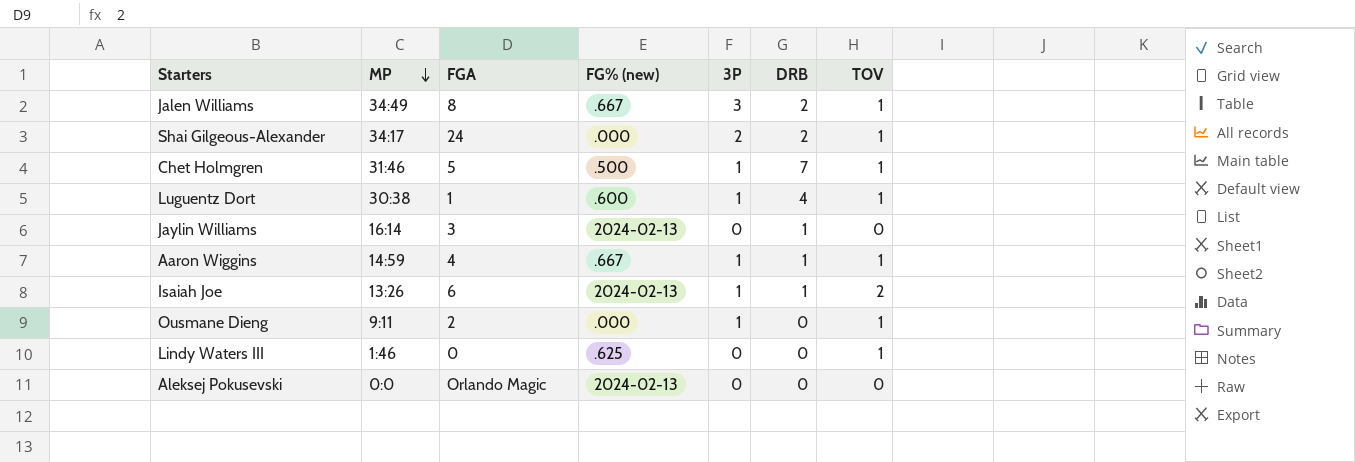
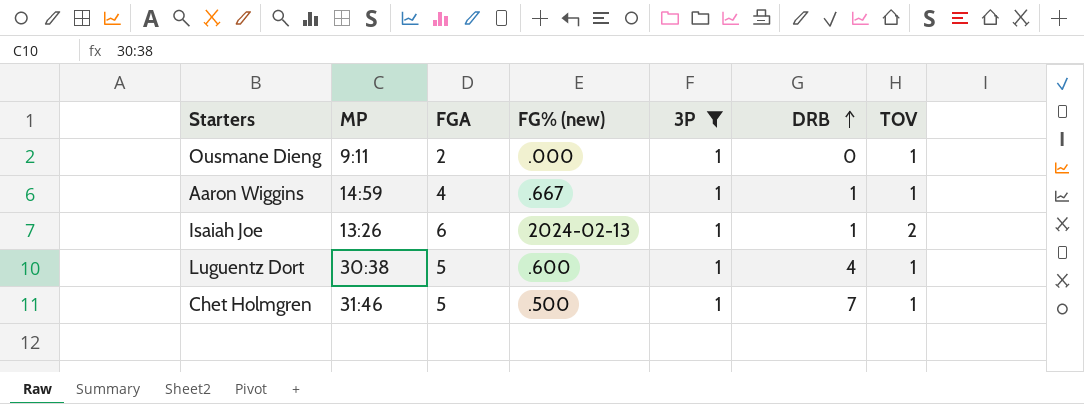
filter: none -> 3P = 1
row order: MP descending -> DRB ascending
Luguentz Dort | FGA: 1 -> 5

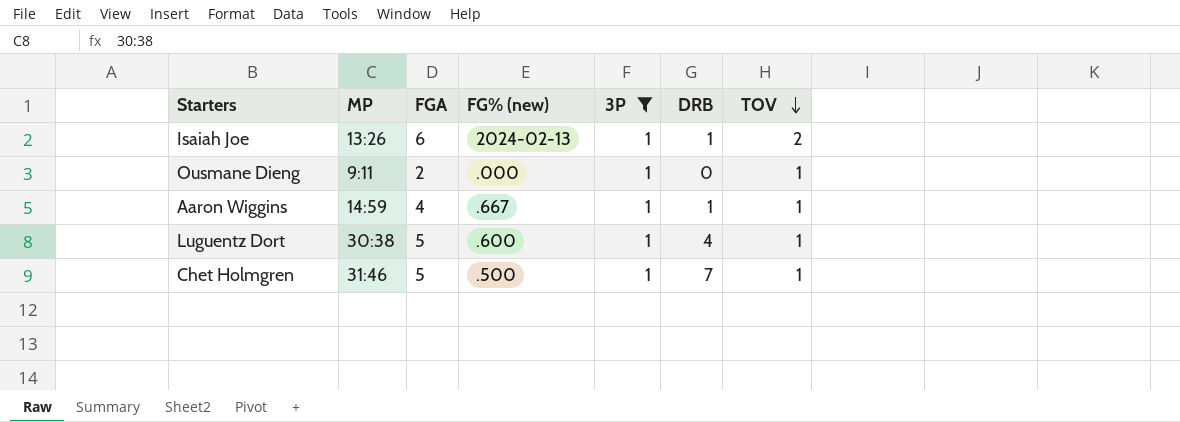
row order: DRB ascending -> TOV descending

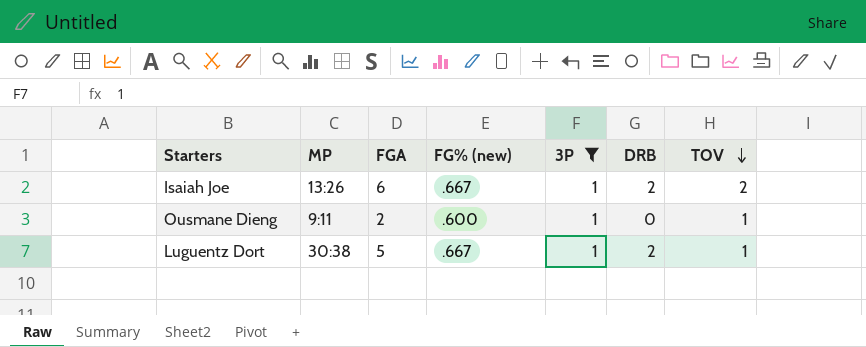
row Aaron Wiggins: 14:59 | 4 | .667 | 1 | 1 | 1 -> none
row Chet Holmgren: 31:46 | 5 | .500 | 1 | 7 | 1 -> none
Isaiah Joe | FG% (new): 2024-02-13 -> .667
Isaiah Joe | DRB: 1 -> 2
Ousmane Dieng | FG% (new): .000 -> .600
Luguentz Dort | FG% (new): .600 -> .667
Luguentz Dort | DRB: 4 -> 2

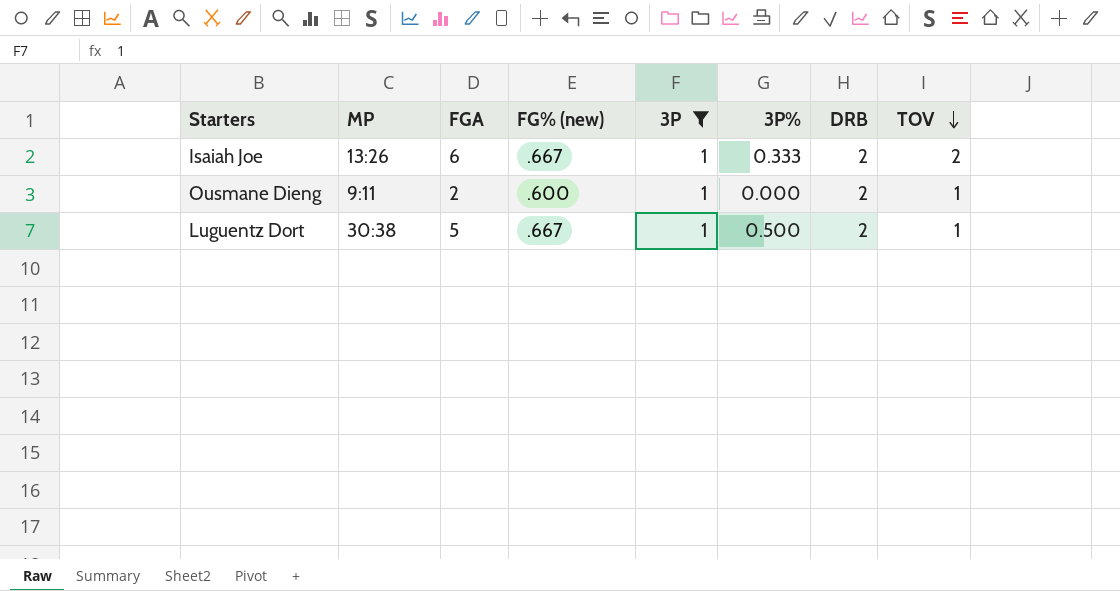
column 3P% | position: none -> 6
Ousmane Dieng | DRB: 0 -> 2

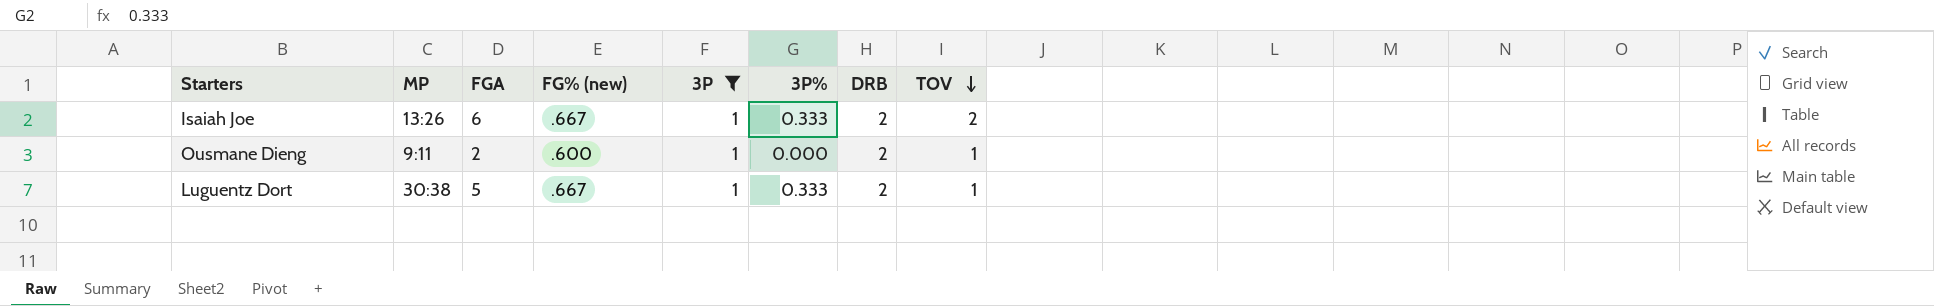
Luguentz Dort | 3P%: 0.500 -> 0.333

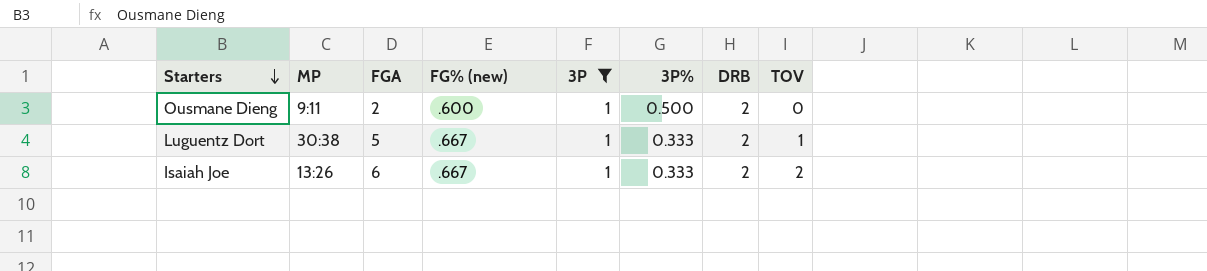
row order: TOV descending -> Starters descending
Ousmane Dieng | 3P%: 0.000 -> 0.500
Ousmane Dieng | TOV: 1 -> 0

